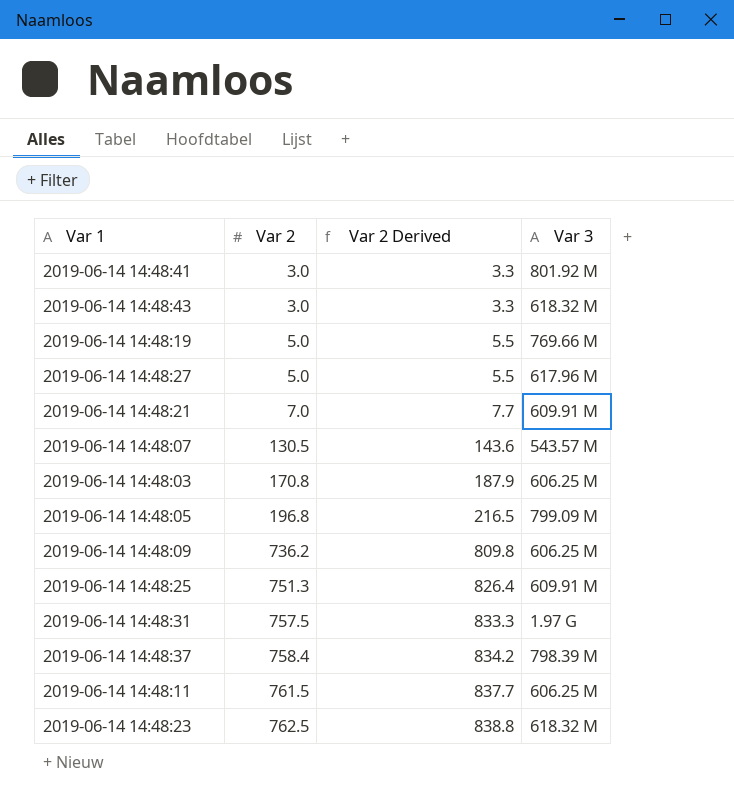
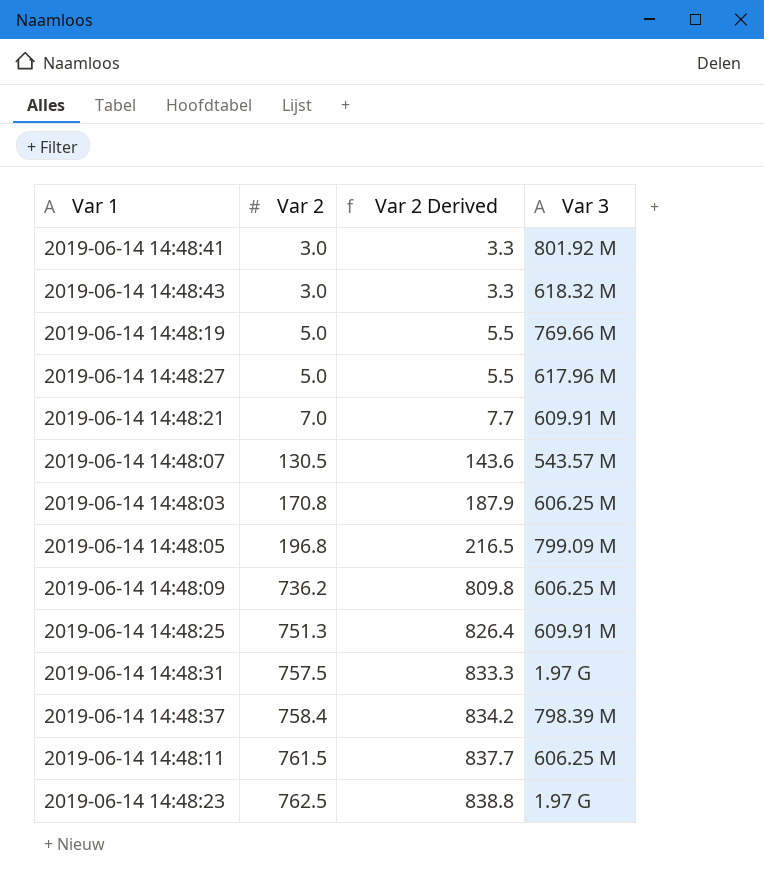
2019-06-14 14:48:23 | Var 3: 618.32 M -> 1.97 G

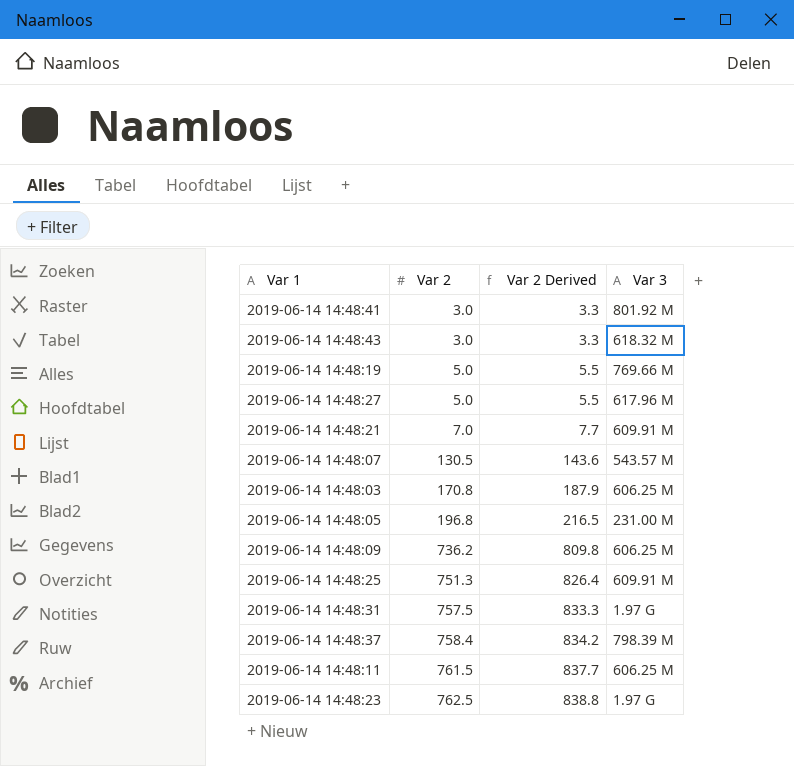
2019-06-14 14:48:05 | Var 3: 799.09 M -> 231.00 M

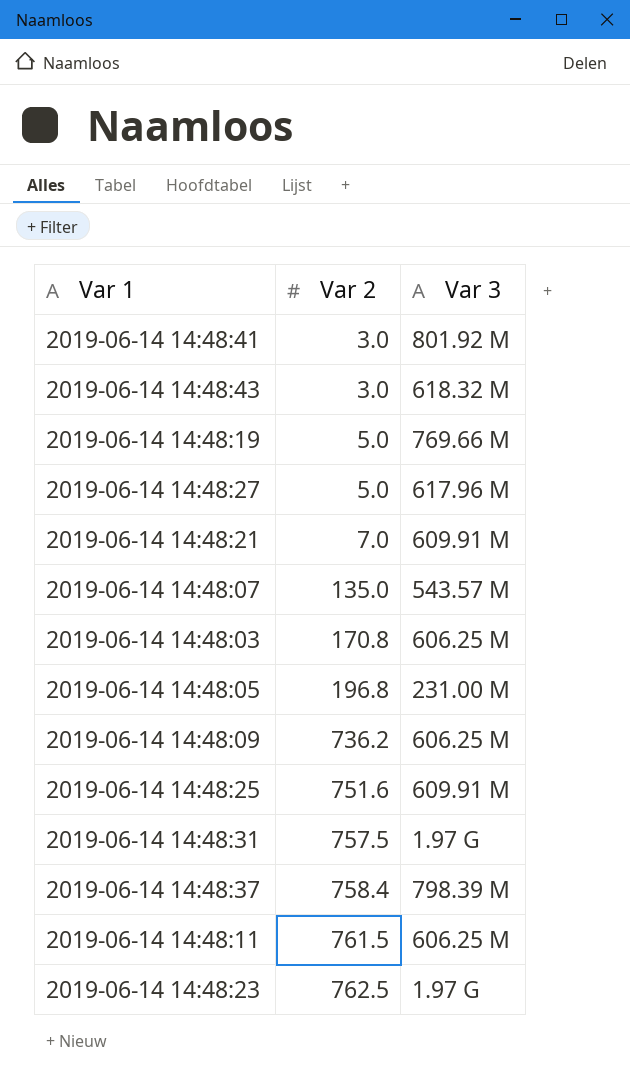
column Var 2 Derived | formula: [Var 2] * 1.1 -> none
2019-06-14 14:48:07 | Var 2: 130.5 -> 135.0
2019-06-14 14:48:25 | Var 2: 751.3 -> 751.6

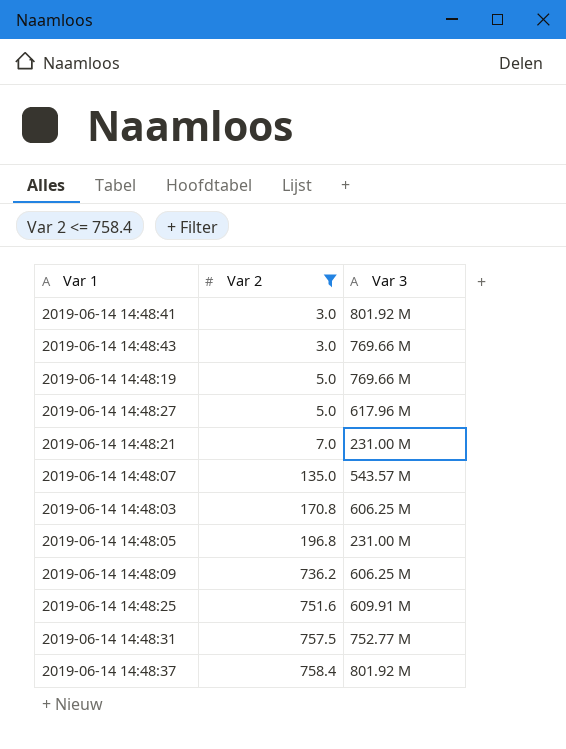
filter: none -> Var 2 <= 758.4
2019-06-14 14:48:43 | Var 3: 618.32 M -> 769.66 M
2019-06-14 14:48:21 | Var 3: 609.91 M -> 231.00 M
2019-06-14 14:48:31 | Var 3: 1.97 G -> 752.77 M
2019-06-14 14:48:37 | Var 3: 798.39 M -> 801.92 M

